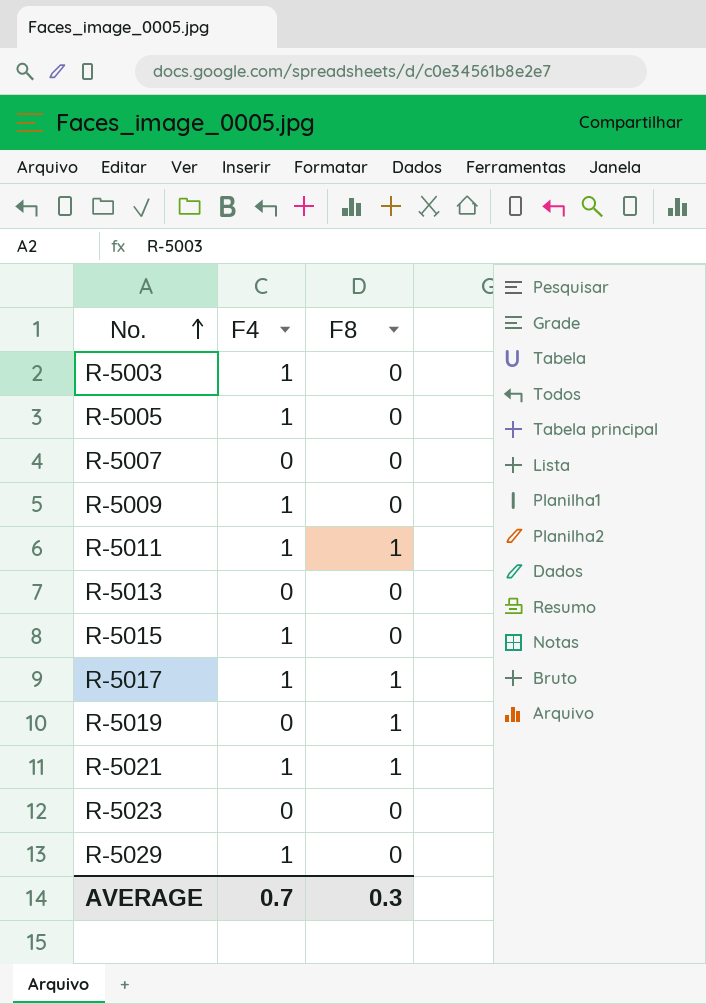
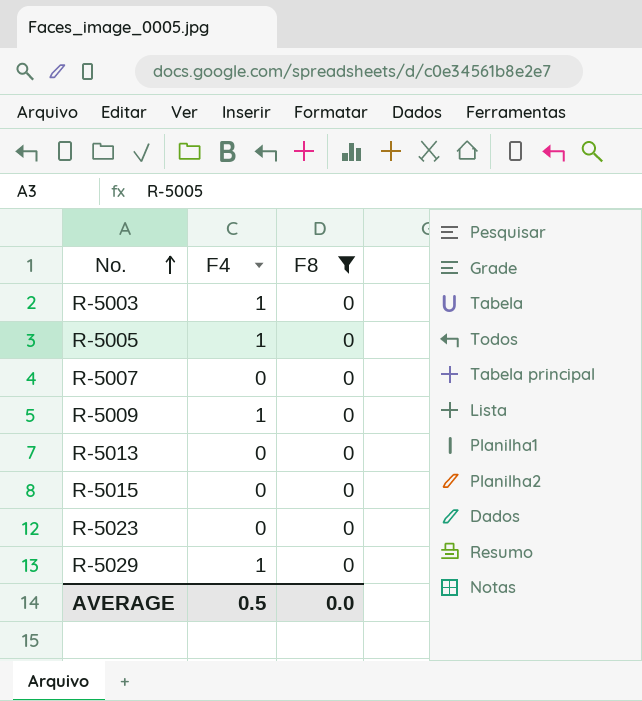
filter: none -> F8 = 0
R-5015 | F4: 1 -> 0
AVERAGE | F4: 0.7 -> 0.5
AVERAGE | F8: 0.3 -> 0.0

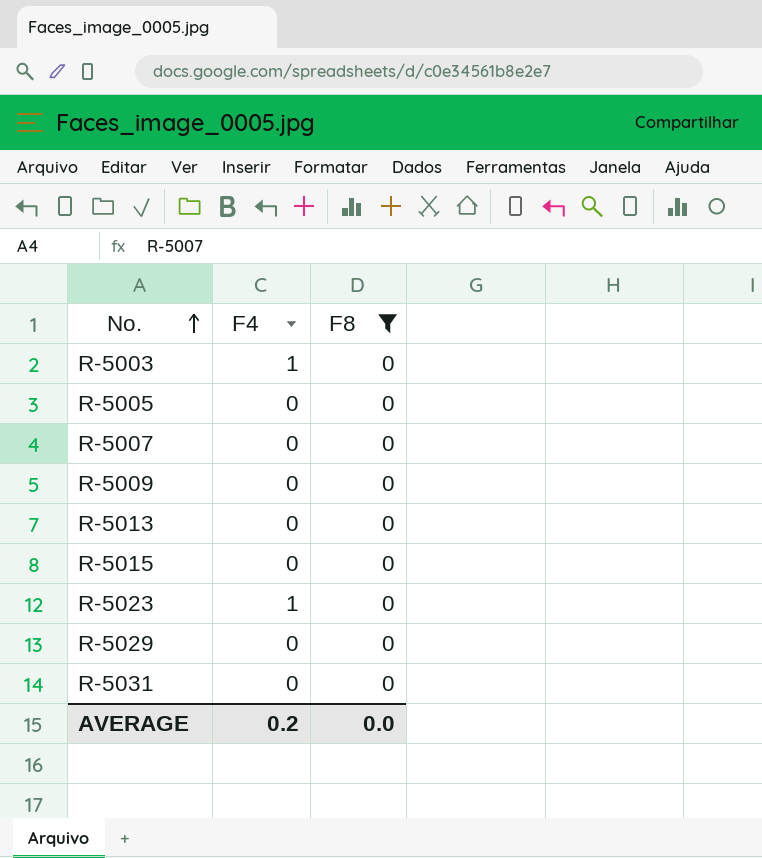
R-5005 | F4: 1 -> 0
R-5009 | F4: 1 -> 0
R-5023 | F4: 0 -> 1
R-5029 | F4: 1 -> 0
row R-5031: none -> 0 | 0
AVERAGE | F4: 0.5 -> 0.2

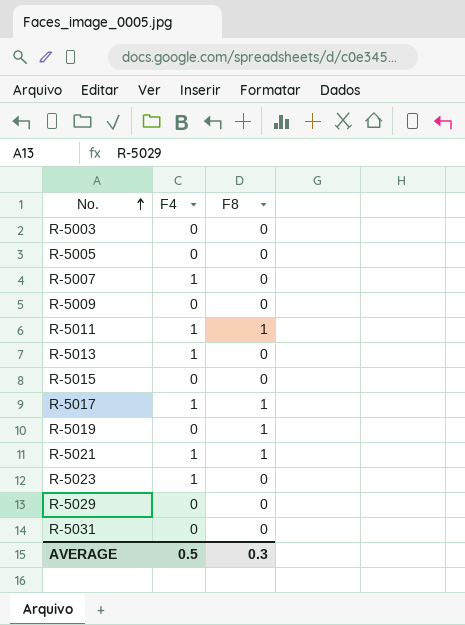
filter: F8 = 0 -> none
R-5003 | F4: 1 -> 0
R-5007 | F4: 0 -> 1
R-5013 | F4: 0 -> 1
AVERAGE | F4: 0.2 -> 0.5
AVERAGE | F8: 0.0 -> 0.3

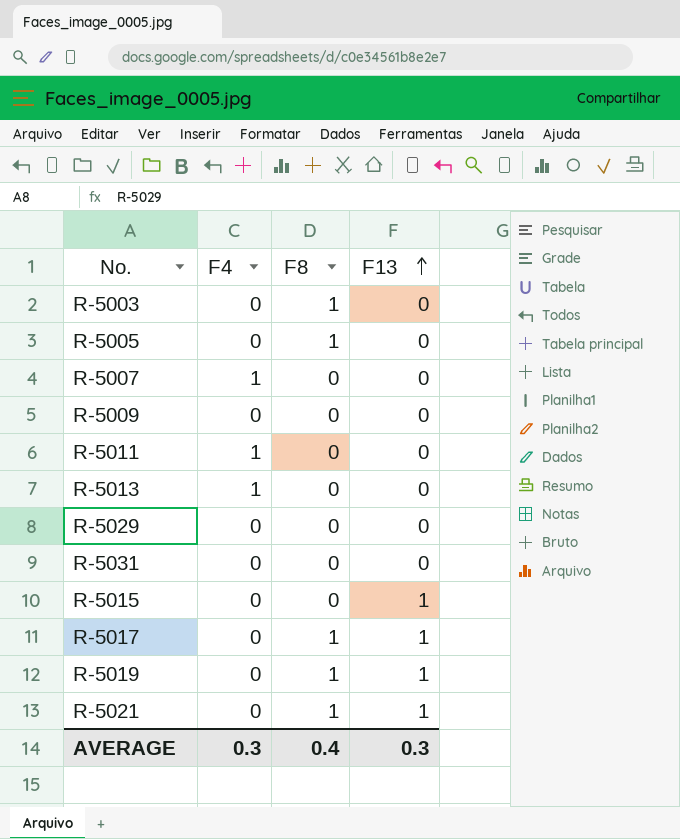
row order: No. ascending -> F13 ascending
column F13 | position: none -> 4
row R-5023: 1 | 0 -> none
R-5003 | F8: 0 -> 1
R-5005 | F8: 0 -> 1
R-5011 | F8: 1 -> 0
R-5017 | F4: 1 -> 0
R-5021 | F4: 1 -> 0
AVERAGE | F4: 0.5 -> 0.3
AVERAGE | F8: 0.3 -> 0.4

